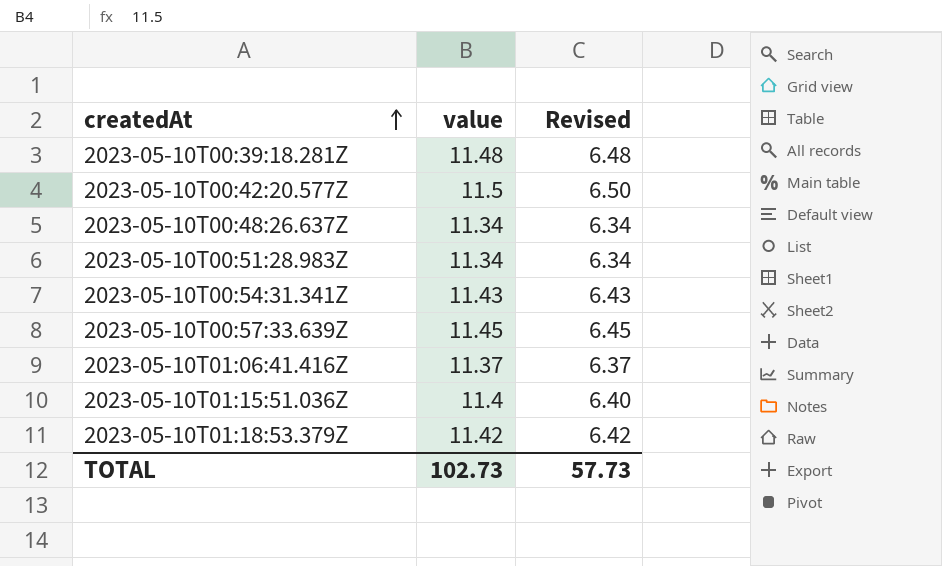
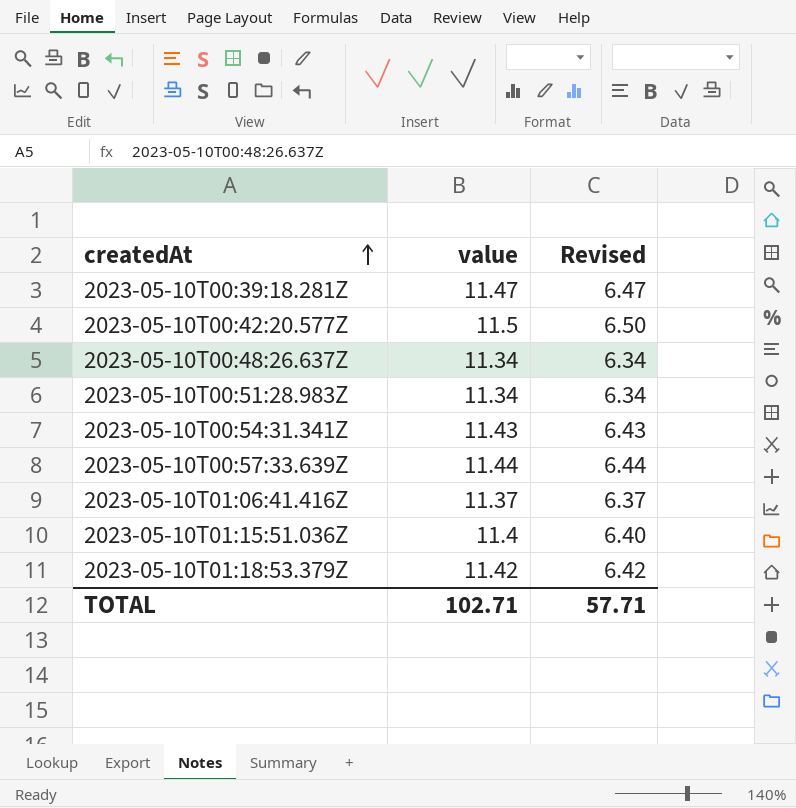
2023-05-10T00:39:18.281Z | value: 11.48 -> 11.47
2023-05-10T00:39:18.281Z | Revised: 6.48 -> 6.47
2023-05-10T00:57:33.639Z | value: 11.45 -> 11.44
2023-05-10T00:57:33.639Z | Revised: 6.45 -> 6.44
TOTAL | value: 102.73 -> 102.71
TOTAL | Revised: 57.73 -> 57.71

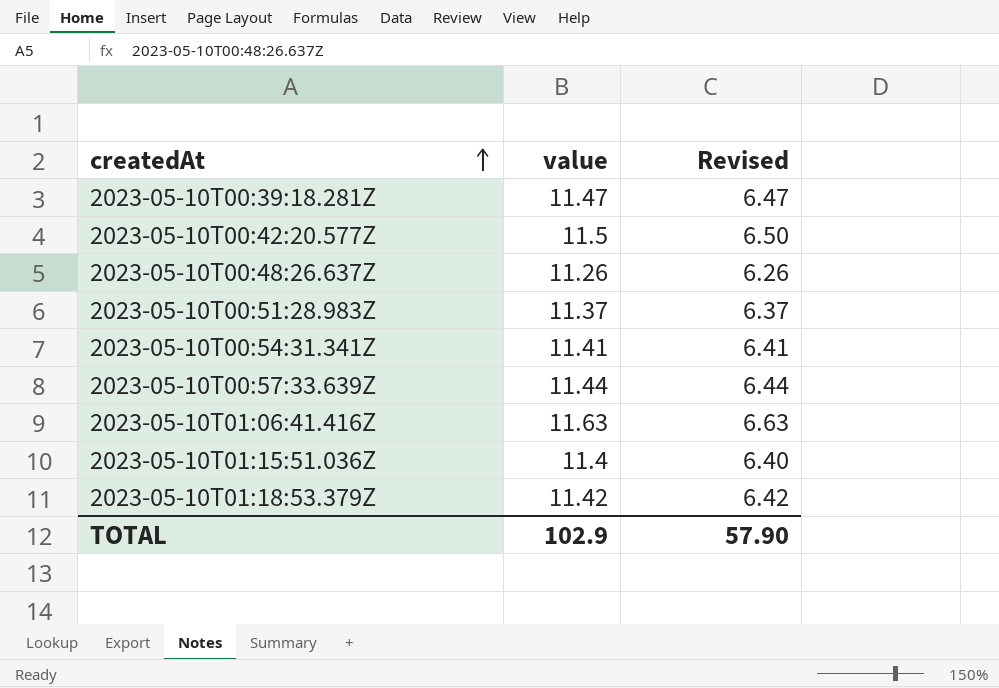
2023-05-10T00:48:26.637Z | value: 11.34 -> 11.26
2023-05-10T00:48:26.637Z | Revised: 6.34 -> 6.26
2023-05-10T00:51:28.983Z | value: 11.34 -> 11.37
2023-05-10T00:51:28.983Z | Revised: 6.34 -> 6.37
2023-05-10T00:54:31.341Z | value: 11.43 -> 11.41
2023-05-10T00:54:31.341Z | Revised: 6.43 -> 6.41
2023-05-10T01:06:41.416Z | value: 11.37 -> 11.63
2023-05-10T01:06:41.416Z | Revised: 6.37 -> 6.63
TOTAL | value: 102.71 -> 102.9
TOTAL | Revised: 57.71 -> 57.90

